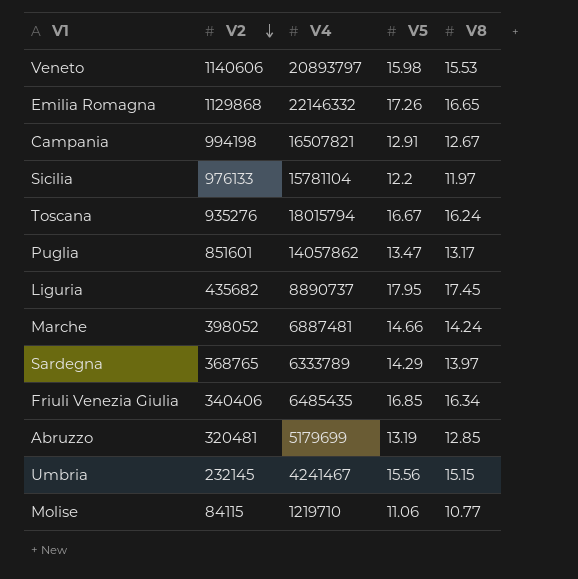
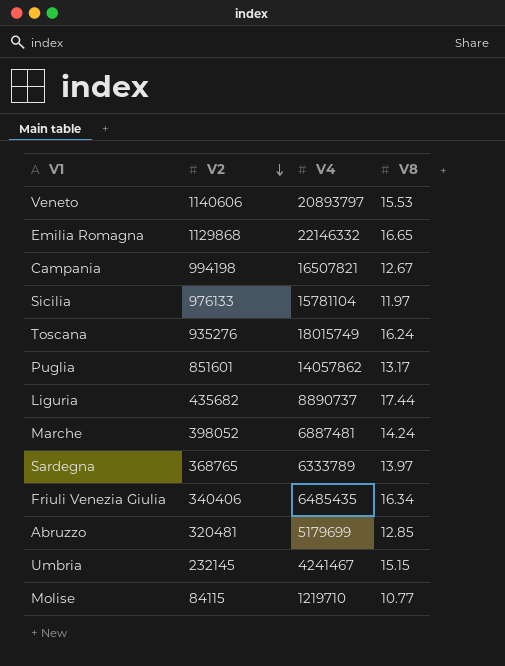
column V5 | position: 4 -> none
Toscana | V4: 18015794 -> 18015749
Liguria | V8: 17.45 -> 17.44

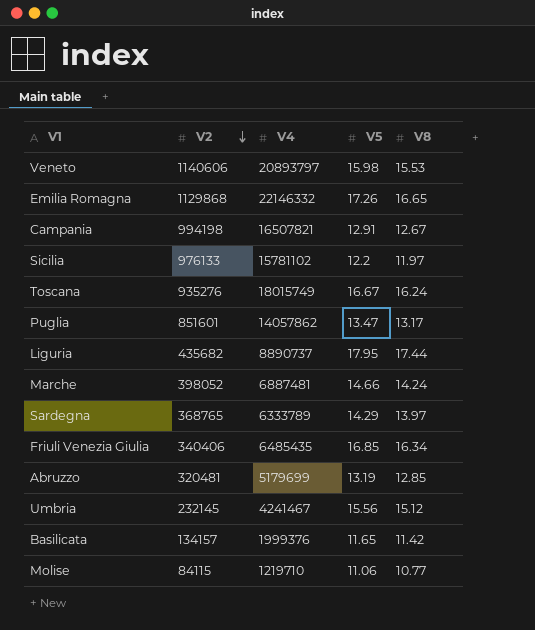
column V5 | position: none -> 4
Sicilia | V4: 15781104 -> 15781102
Umbria | V8: 15.15 -> 15.12
row Basilicata: none -> 134157 | 1999376 | 11.65 | 11.42

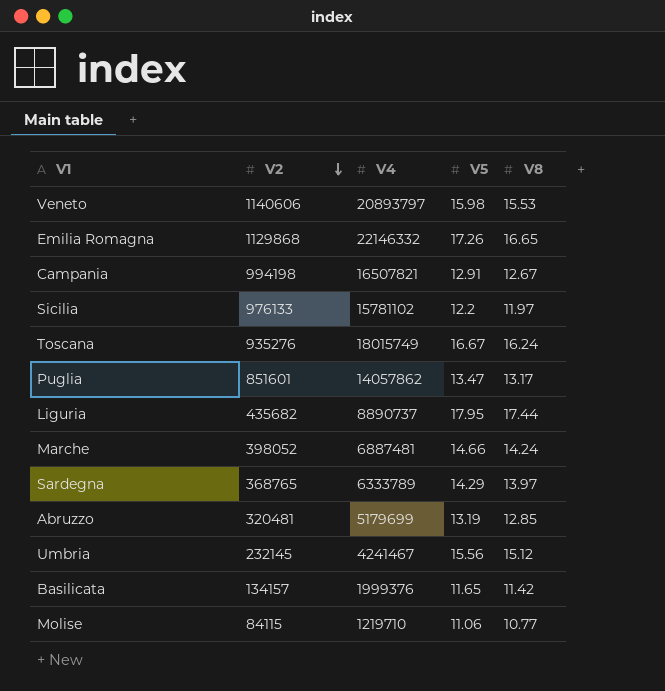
row Friuli Venezia Giulia: 340406 | 6485435 | 16.85 | 16.34 -> none

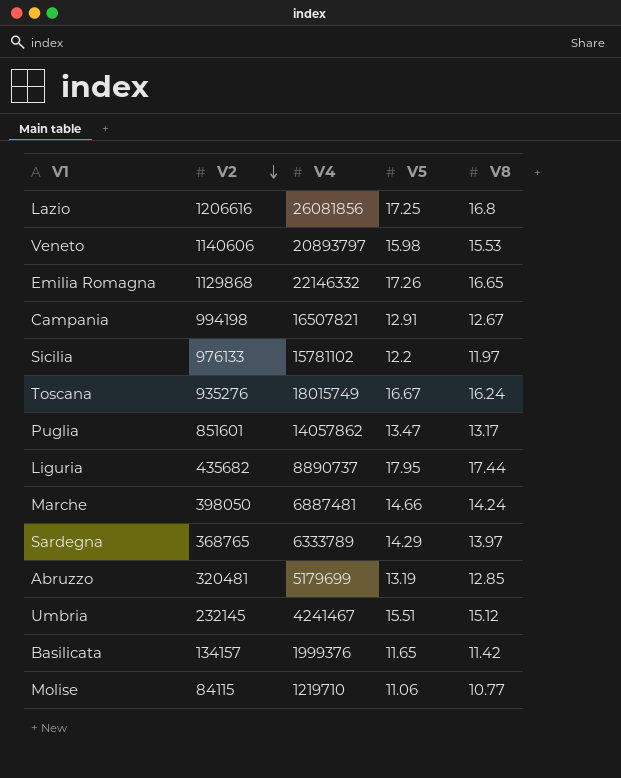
row Lazio: none -> 1206616 | 26081856 | 17.25 | 16.8
Marche | V2: 398052 -> 398050
Umbria | V5: 15.56 -> 15.51

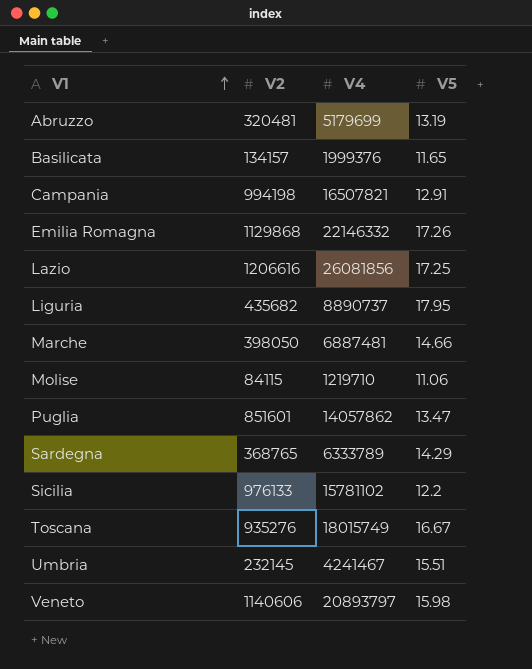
row order: V2 descending -> V1 ascending
column V8 | position: 5 -> none

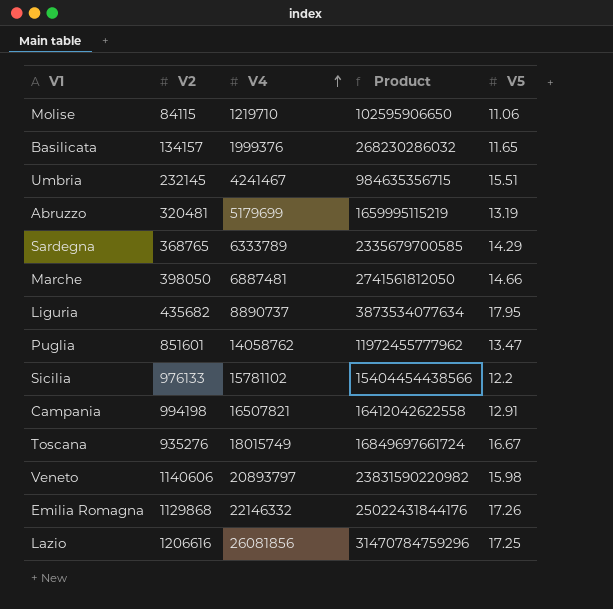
row order: V1 ascending -> V4 ascending
column Product | formula: none -> [V2] * [V4]
Puglia | V4: 14057862 -> 14058762

